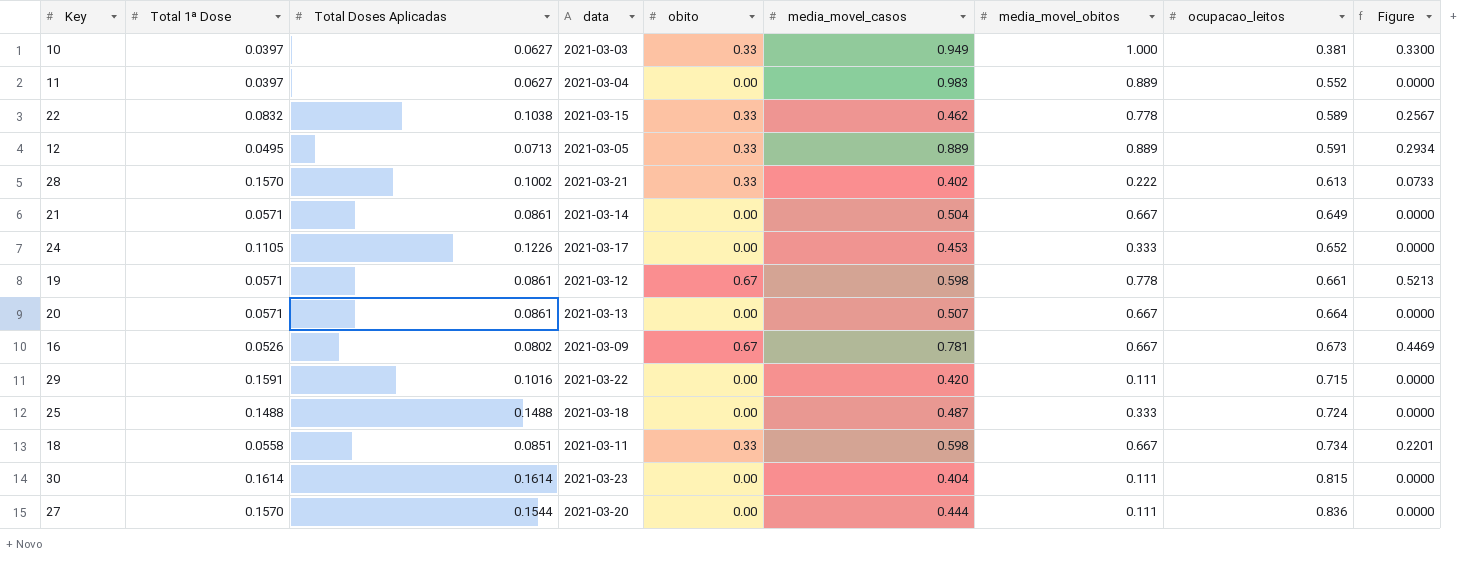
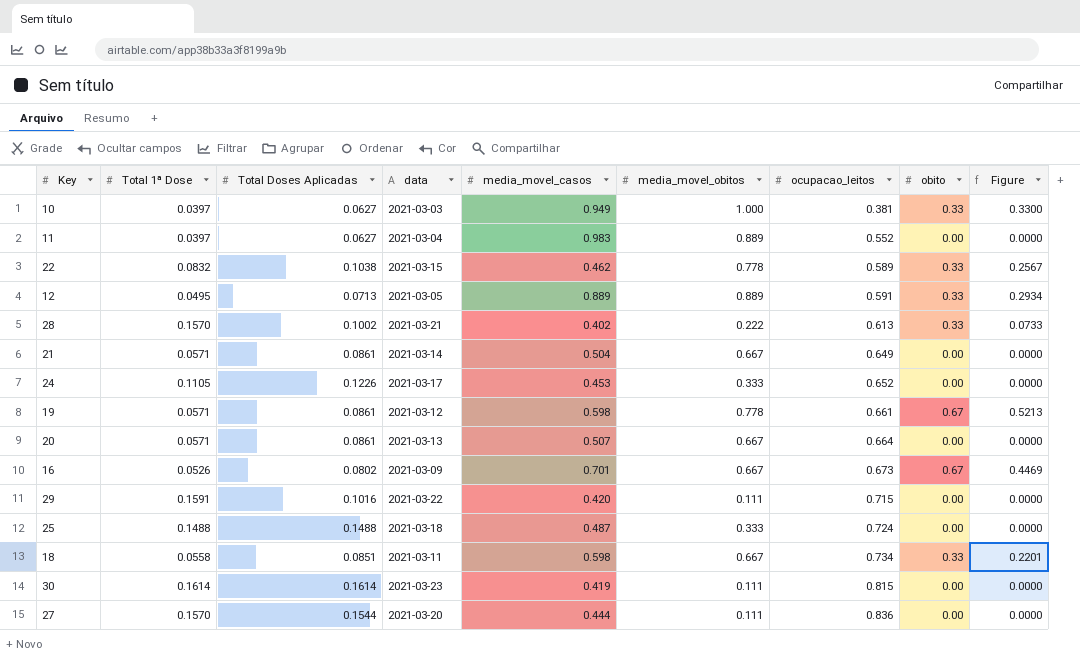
column obito | position: 5 -> 8
16 | media_movel_casos: 0.781 -> 0.701
30 | media_movel_casos: 0.404 -> 0.419

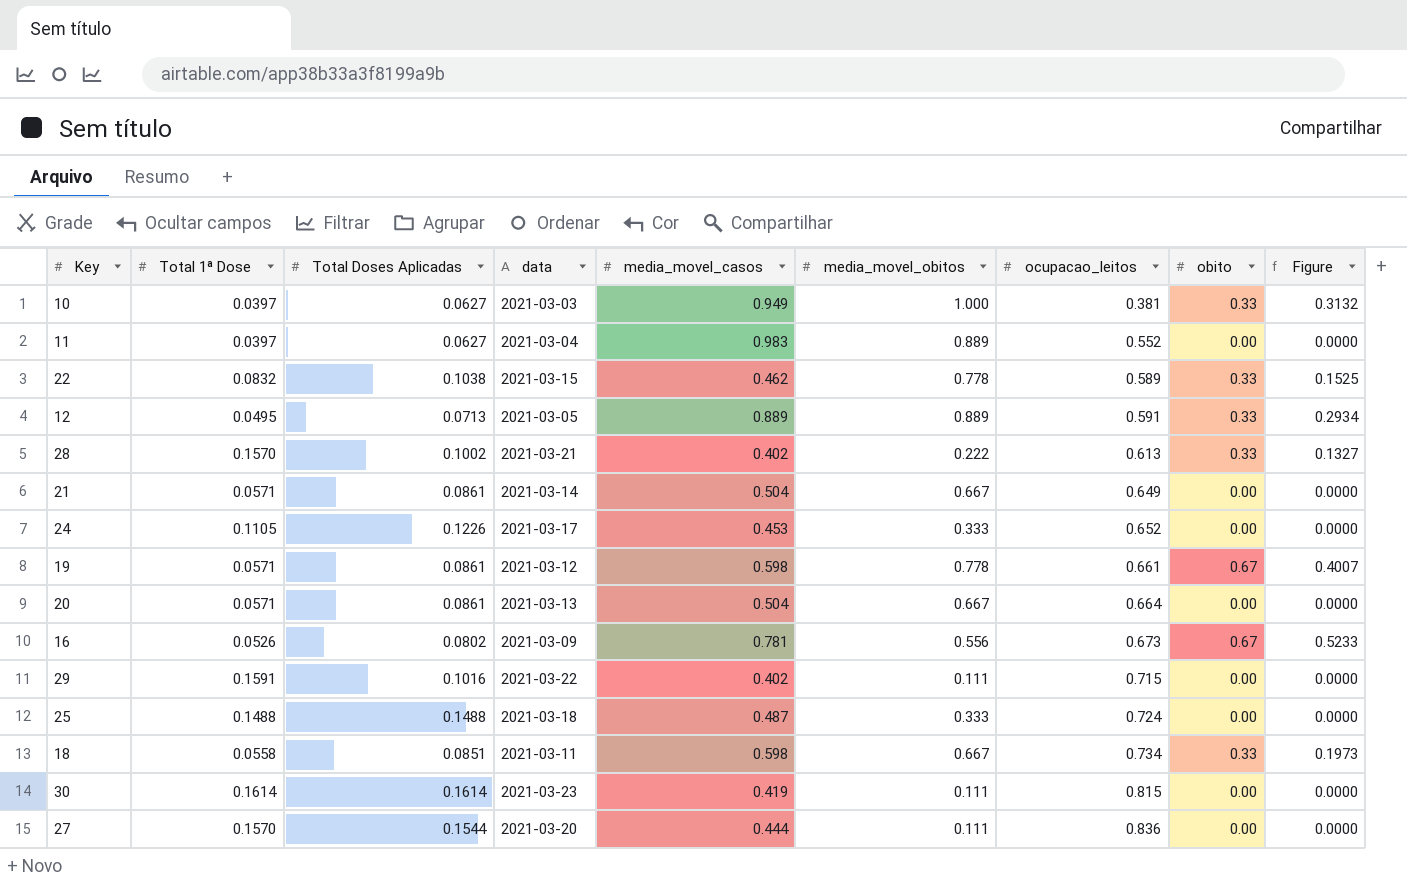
column Figure | formula: [media_movel_obitos] * [obito] -> [media_movel_casos] * [obito]
20 | media_movel_casos: 0.507 -> 0.504
16 | media_movel_casos: 0.701 -> 0.781
16 | media_movel_obitos: 0.667 -> 0.556
29 | media_movel_casos: 0.420 -> 0.402

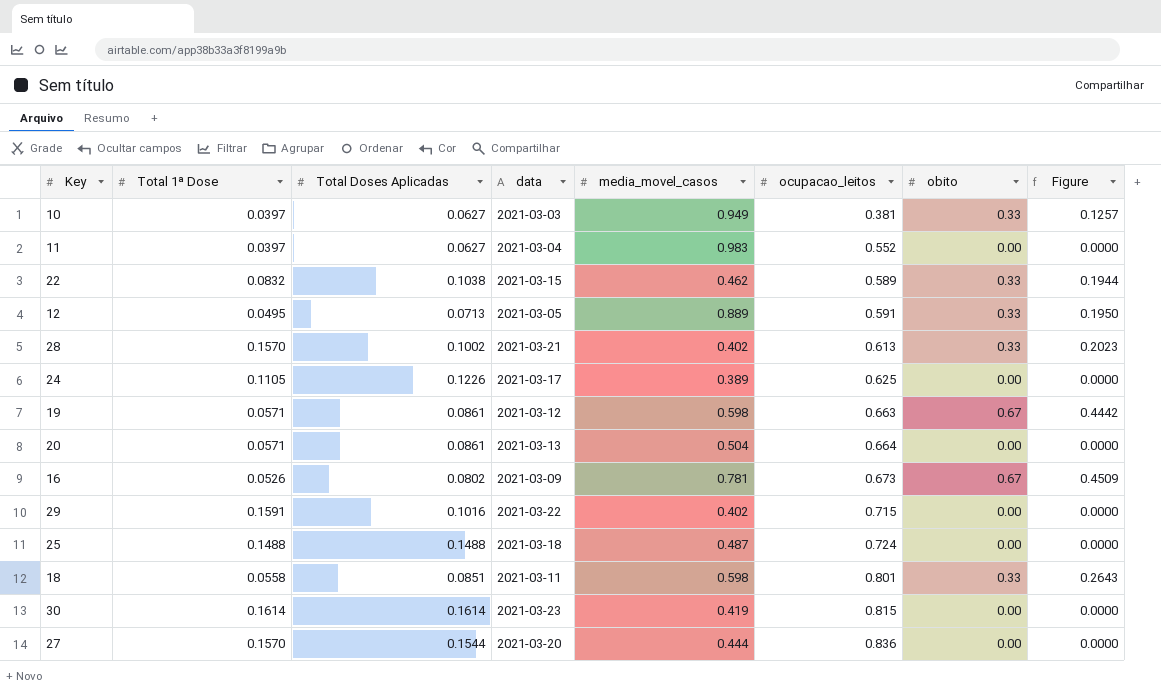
column media_movel_obitos | position: 6 -> none
column Figure | formula: [media_movel_casos] * [obito] -> [ocupacao_leitos] * [obito]
row 21: 0.0571 | 0.0861 | 2021-03-14 | 0.504 | 0.667 | 0.649 | 0.00 | 0.0000 -> none
24 | media_movel_casos: 0.453 -> 0.389
24 | ocupacao_leitos: 0.652 -> 0.625
19 | ocupacao_leitos: 0.661 -> 0.663
18 | ocupacao_leitos: 0.734 -> 0.801

